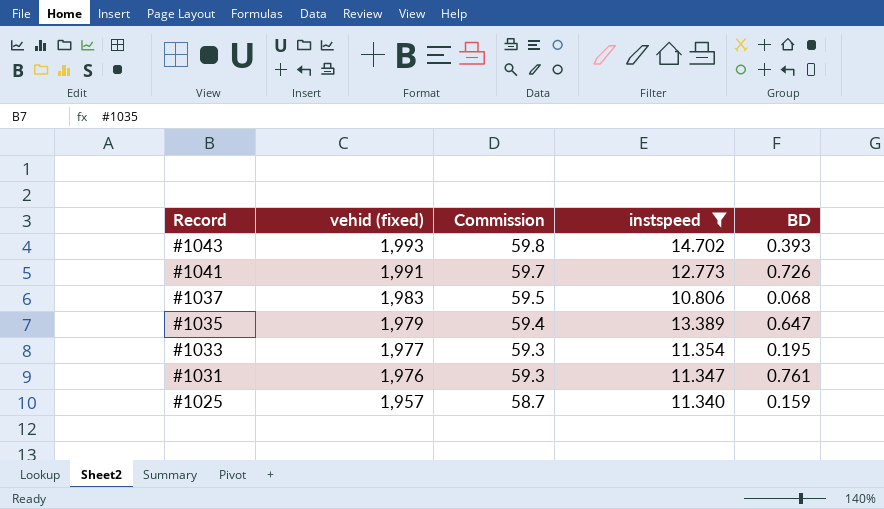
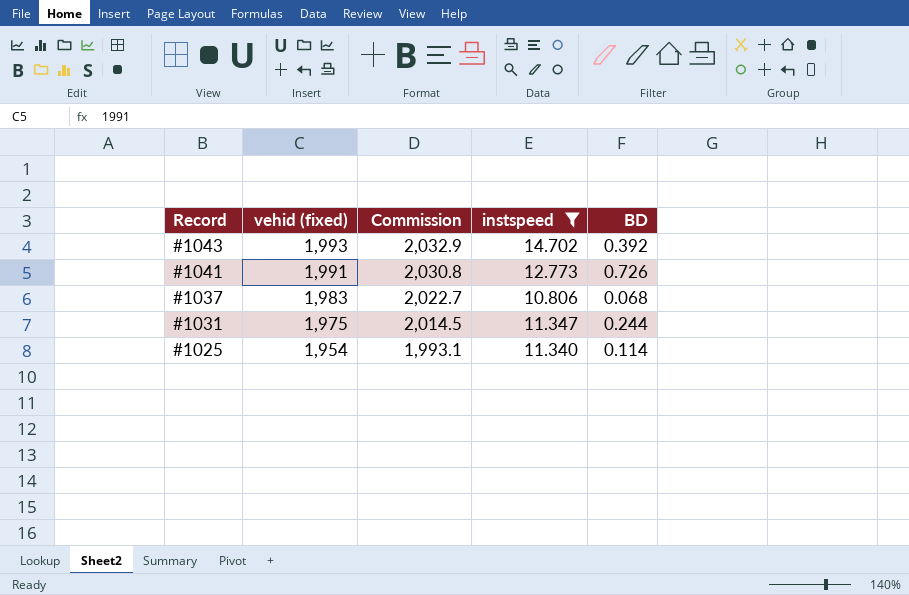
column Commission | formula: [vehid (fixed)] * 0.03 -> [vehid (fixed)] * 1.02
row #1035: 1,979 | 59.4 | 13.389 | 0.647 -> none
row #1033: 1,977 | 59.3 | 11.354 | 0.195 -> none
#1043 | BD: 0.393 -> 0.392
#1031 | vehid (fixed): 1,976 -> 1,975
#1031 | BD: 0.761 -> 0.244
#1025 | vehid (fixed): 1,957 -> 1,954
#1025 | BD: 0.159 -> 0.114

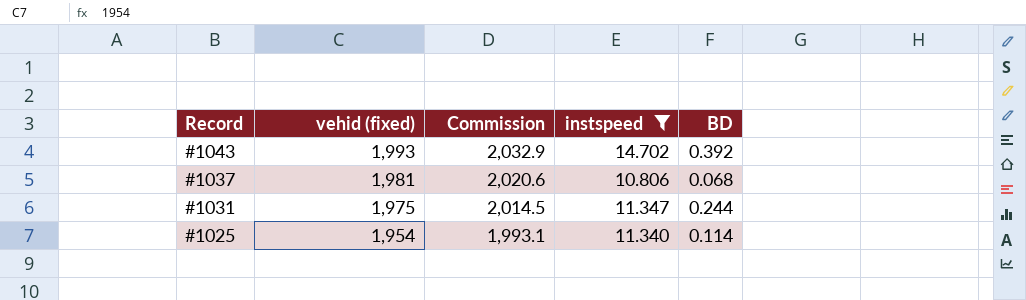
row #1041: 1,991 | 2,030.8 | 12.773 | 0.726 -> none
#1037 | vehid (fixed): 1,983 -> 1,981
#1037 | Commission: 2,022.7 -> 2,020.6

